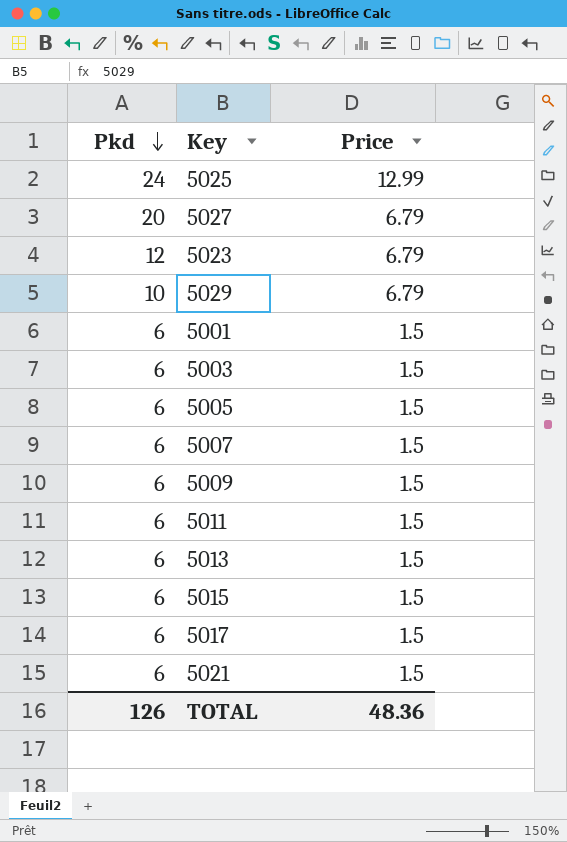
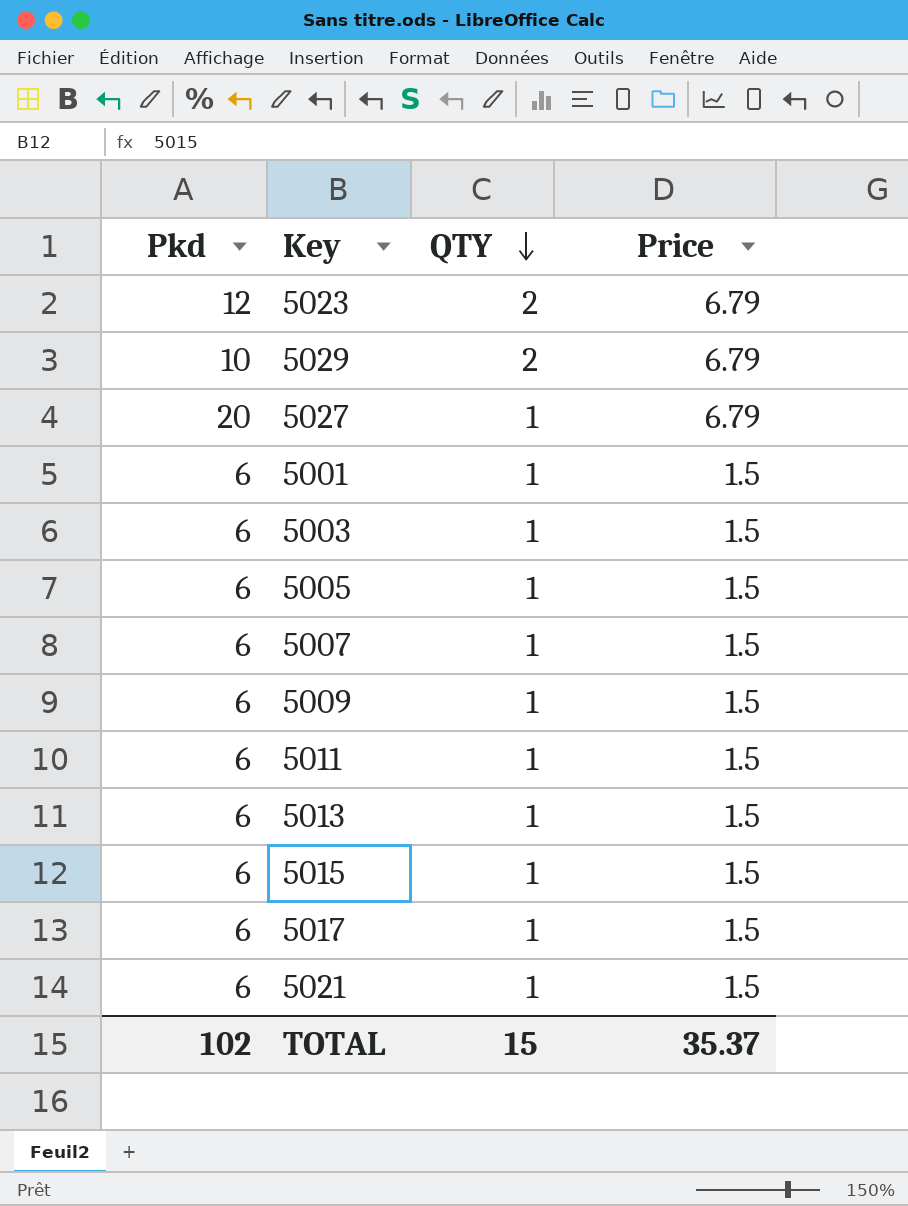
row order: Pkd descending -> QTY descending
column QTY | position: none -> 3
row 5025: 24 | 12.99 -> none
TOTAL | Pkd: 126 -> 102
TOTAL | Price: 48.36 -> 35.37

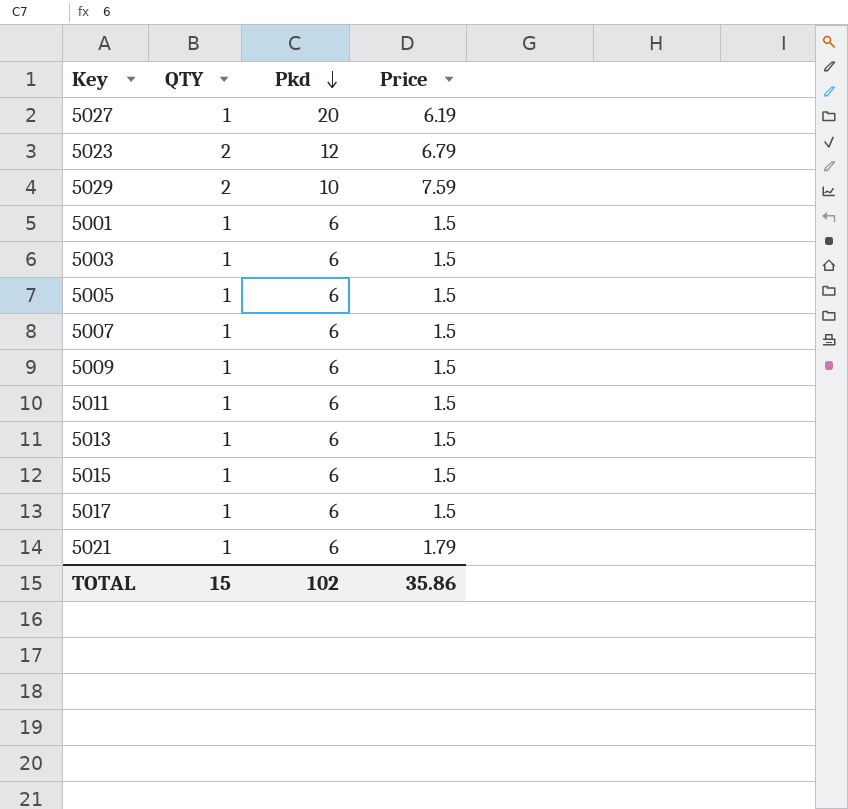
row order: QTY descending -> Pkd descending
column Pkd | position: 1 -> 3
5027 | Price: 6.79 -> 6.19
5029 | Price: 6.79 -> 7.59
5021 | Price: 1.5 -> 1.79
TOTAL | Price: 35.37 -> 35.86

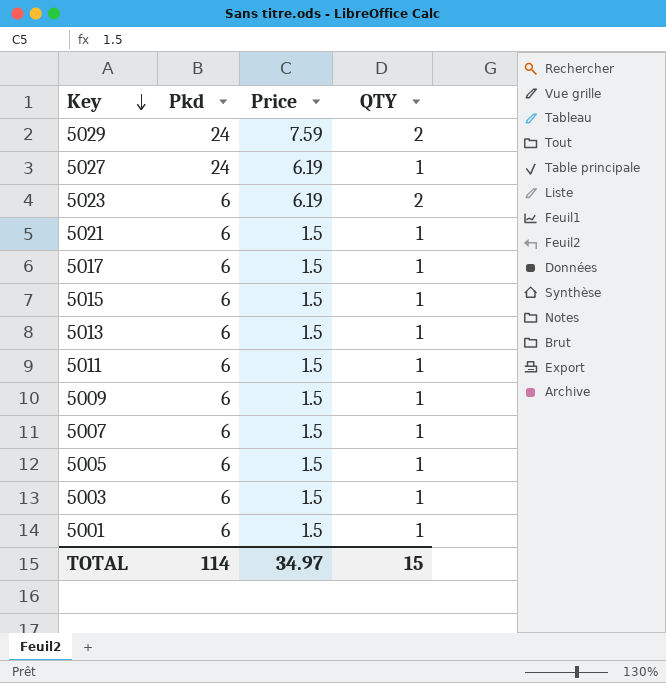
row order: Pkd descending -> Key descending
column QTY | position: 2 -> 4
5029 | Pkd: 10 -> 24
5027 | Pkd: 20 -> 24
5023 | Pkd: 12 -> 6
5023 | Price: 6.79 -> 6.19
5021 | Price: 1.79 -> 1.5
TOTAL | Pkd: 102 -> 114
TOTAL | Price: 35.86 -> 34.97

